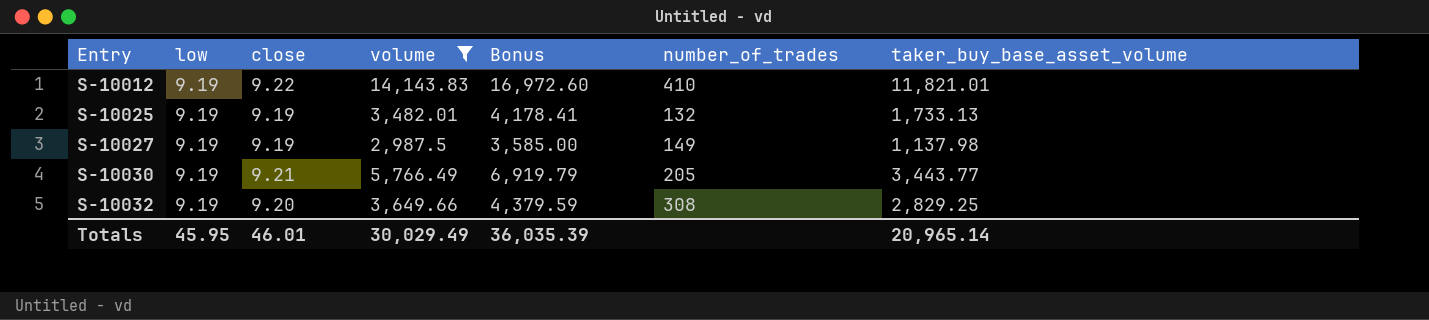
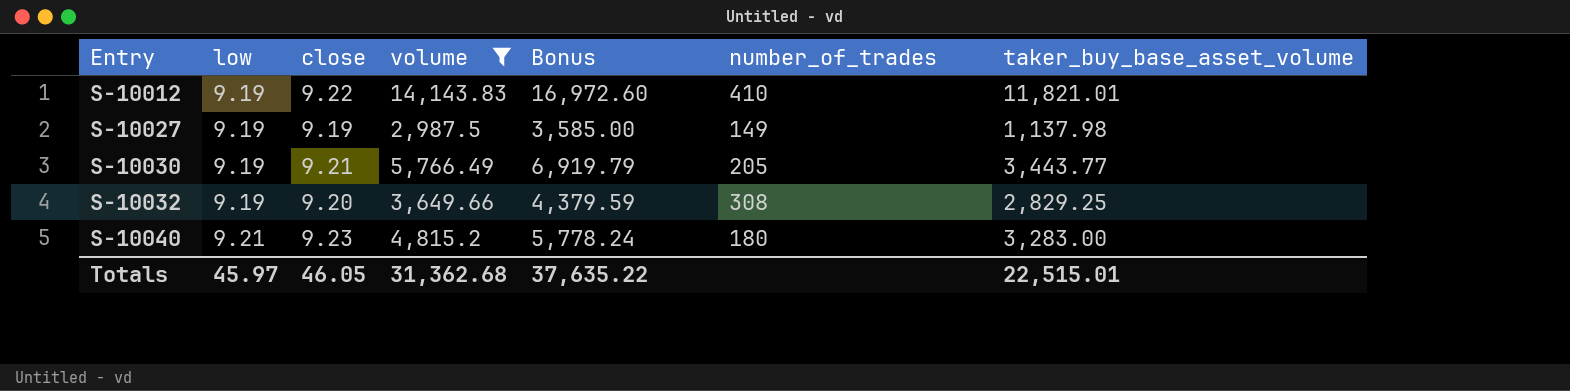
row S-10025: 9.19 | 9.19 | 3,482.01 | 4,178.41 | 132 | 1,733.13 -> none
row S-10040: none -> 9.21 | 9.23 | 4,815.2 | 5,778.24 | 180 | 3,283.00
Totals | low: 45.95 -> 45.97
Totals | close: 46.01 -> 46.05
Totals | volume: 30,029.49 -> 31,362.68
Totals | Bonus: 36,035.39 -> 37,635.22
Totals | taker_buy_base_asset_volume: 20,965.14 -> 22,515.01

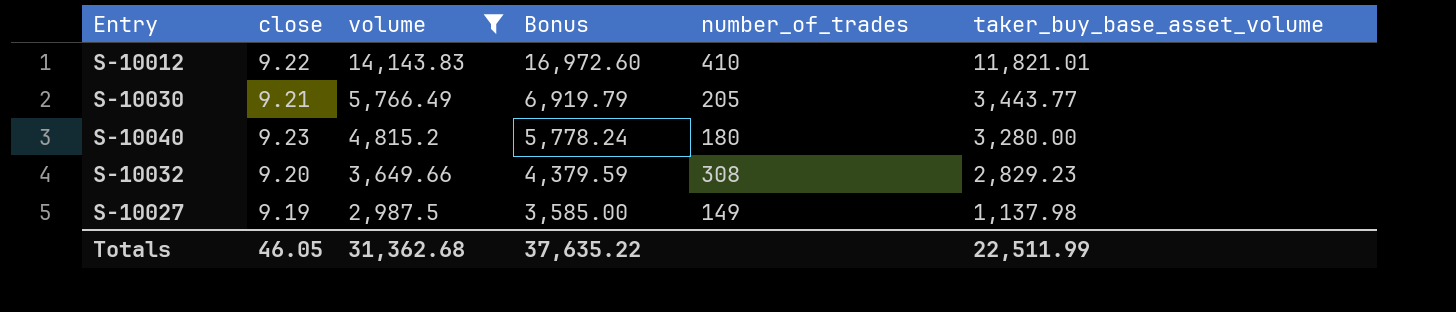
row order: Entry ascending -> volume descending
column low | position: 2 -> none
S-10040 | taker_buy_base_asset_volume: 3,283.00 -> 3,280.00
S-10032 | taker_buy_base_asset_volume: 2,829.25 -> 2,829.23
Totals | taker_buy_base_asset_volume: 22,515.01 -> 22,511.99

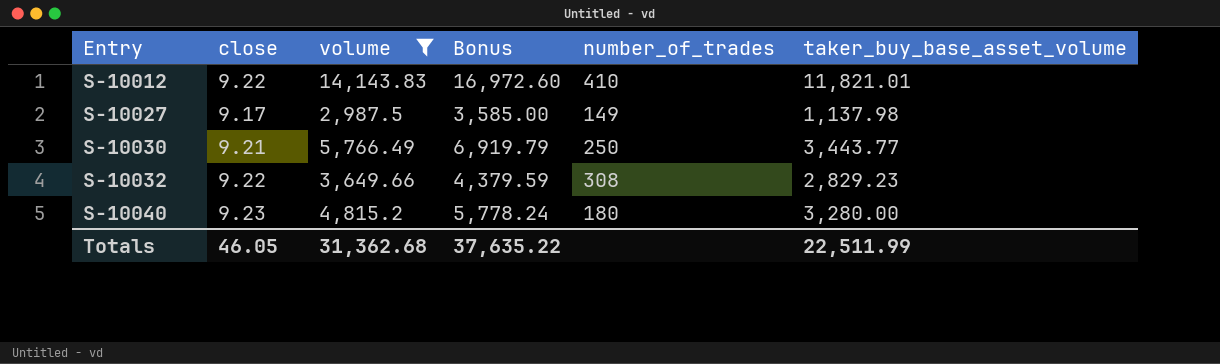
row order: volume descending -> Entry ascending
S-10027 | close: 9.19 -> 9.17
S-10030 | number_of_trades: 205 -> 250
S-10032 | close: 9.20 -> 9.22

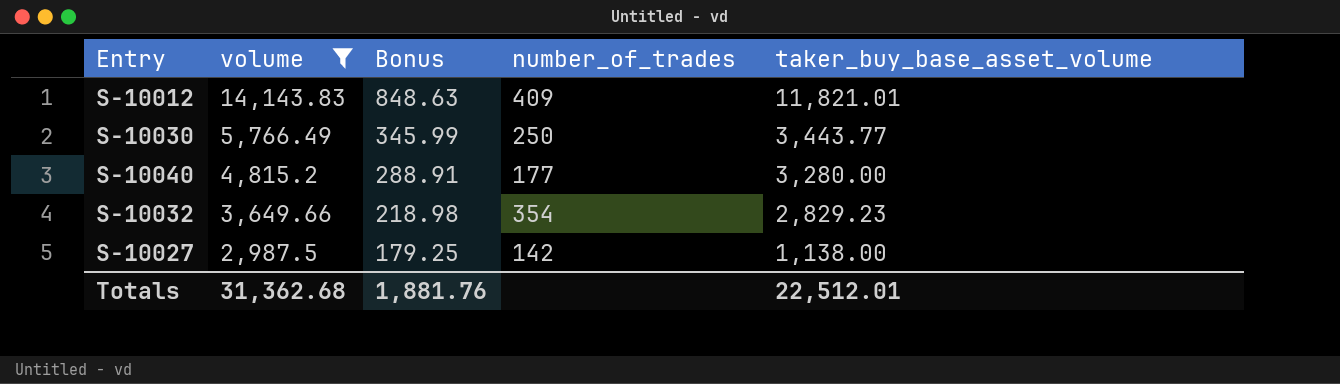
row order: Entry ascending -> volume descending
column close | position: 2 -> none
column Bonus | formula: [volume] * 1.2 -> [volume] * 0.06
S-10012 | number_of_trades: 410 -> 409
S-10040 | number_of_trades: 180 -> 177
S-10032 | number_of_trades: 308 -> 354
S-10027 | number_of_trades: 149 -> 142
S-10027 | taker_buy_base_asset_volume: 1,137.98 -> 1,138.00
Totals | Bonus: 37,635.22 -> 1,881.76
Totals | taker_buy_base_asset_volume: 22,511.99 -> 22,512.01

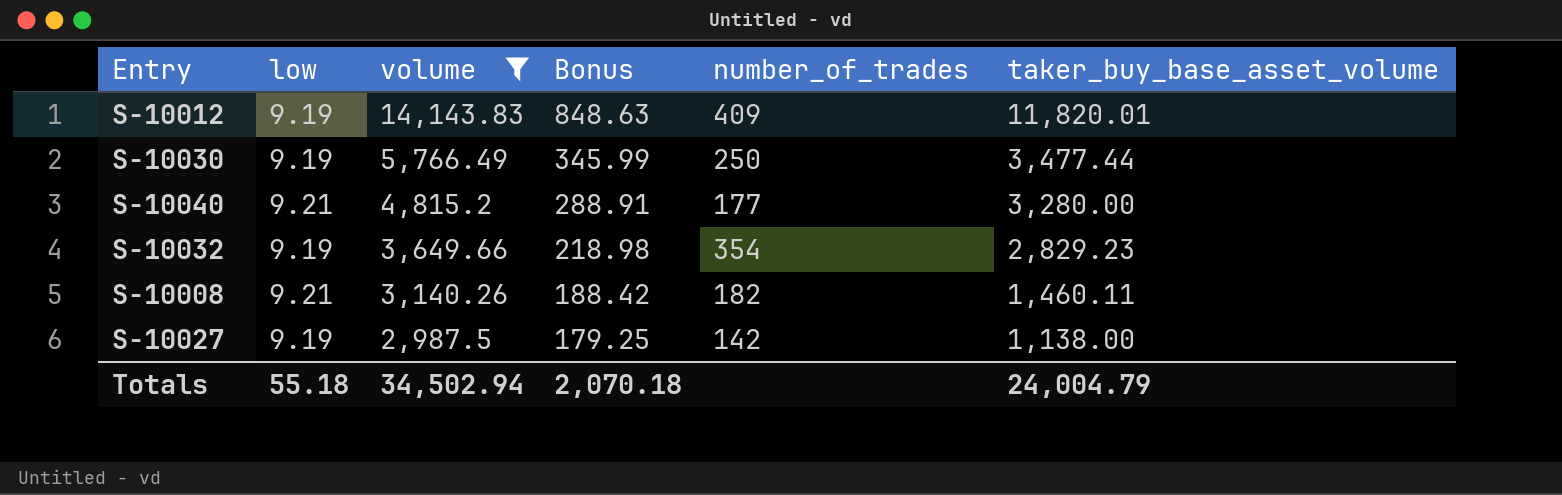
column low | position: none -> 2
S-10012 | taker_buy_base_asset_volume: 11,821.01 -> 11,820.01
S-10030 | taker_buy_base_asset_volume: 3,443.77 -> 3,477.44
row S-10008: none -> 9.21 | 3,140.26 | 188.42 | 182 | 1,460.11
Totals | volume: 31,362.68 -> 34,502.94
Totals | Bonus: 1,881.76 -> 2,070.18
Totals | taker_buy_base_asset_volume: 22,512.01 -> 24,004.79

